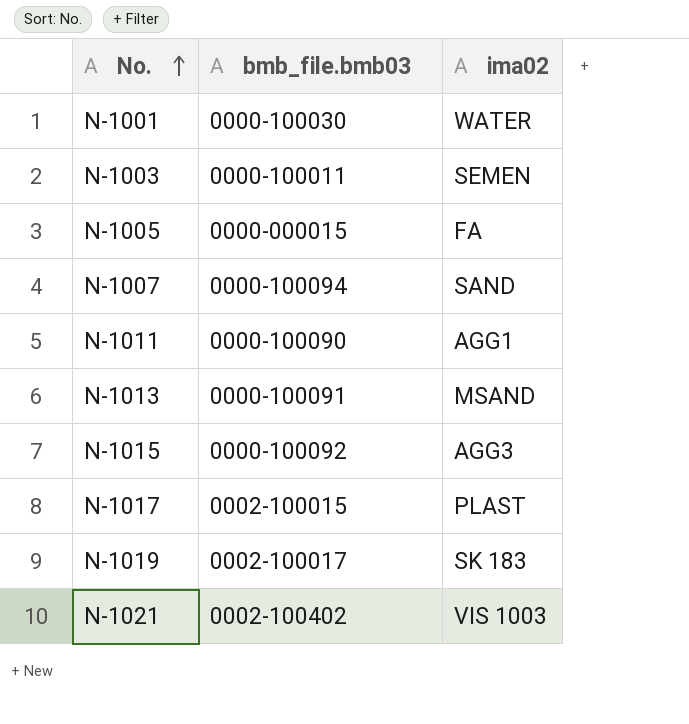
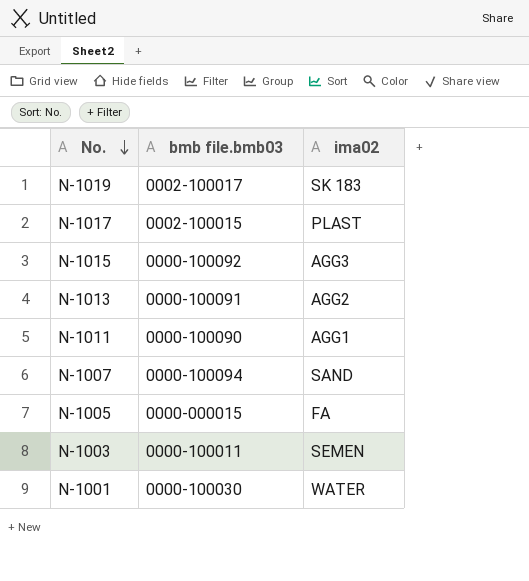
row order: No. ascending -> No. descending
column name: bmb_file.bmb03 -> bmb file.bmb03
row N-1021: 0002-100402 | VIS 1003 -> none
N-1013 | ima02: MSAND -> AGG2

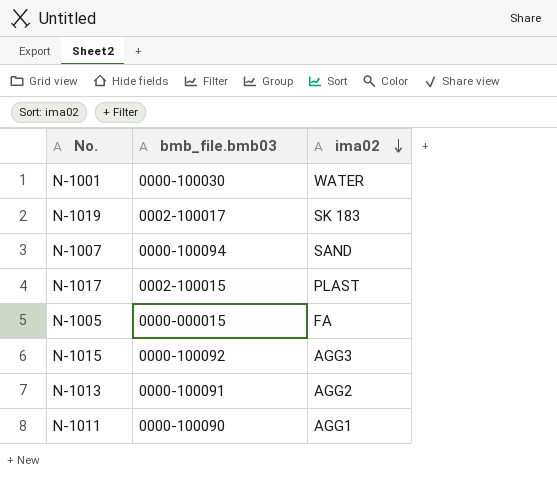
row order: No. descending -> ima02 descending
column name: bmb file.bmb03 -> bmb_file.bmb03
row N-1003: 0000-100011 | SEMEN -> none

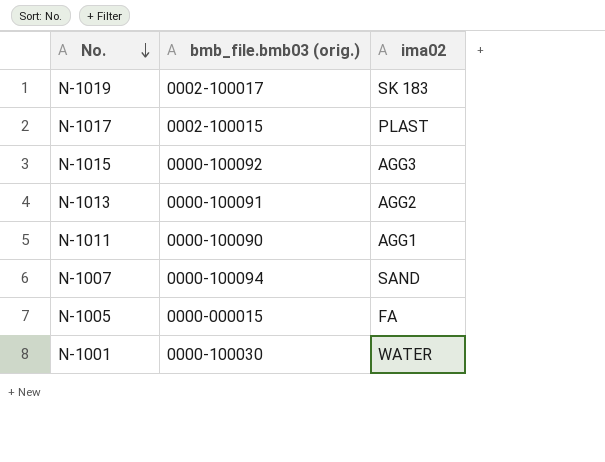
row order: ima02 descending -> No. descending
column name: bmb_file.bmb03 -> bmb_file.bmb03 (orig.)

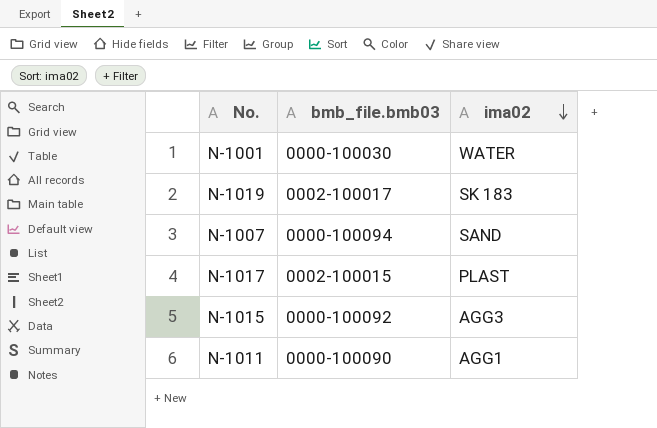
row order: No. descending -> ima02 descending
column name: bmb_file.bmb03 (orig.) -> bmb_file.bmb03
row N-1013: 0000-100091 | AGG2 -> none
row N-1005: 0000-000015 | FA -> none

